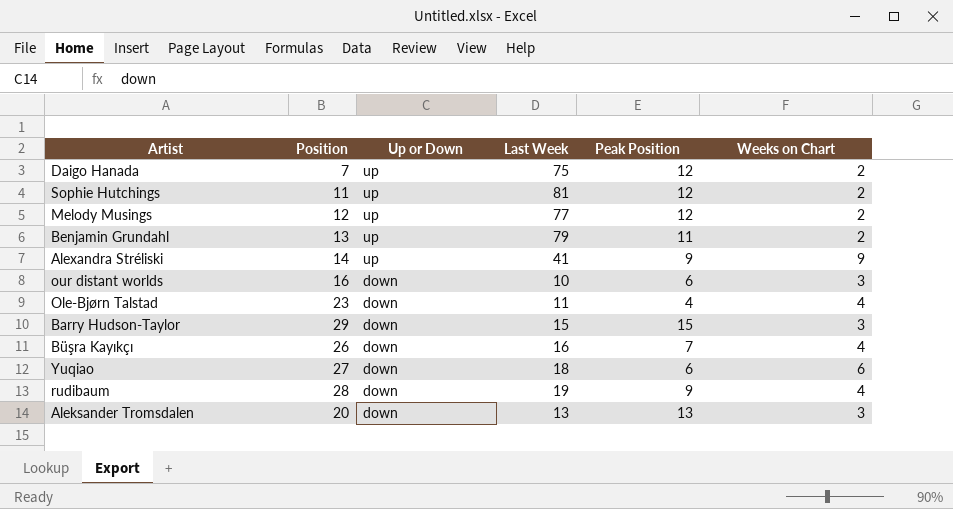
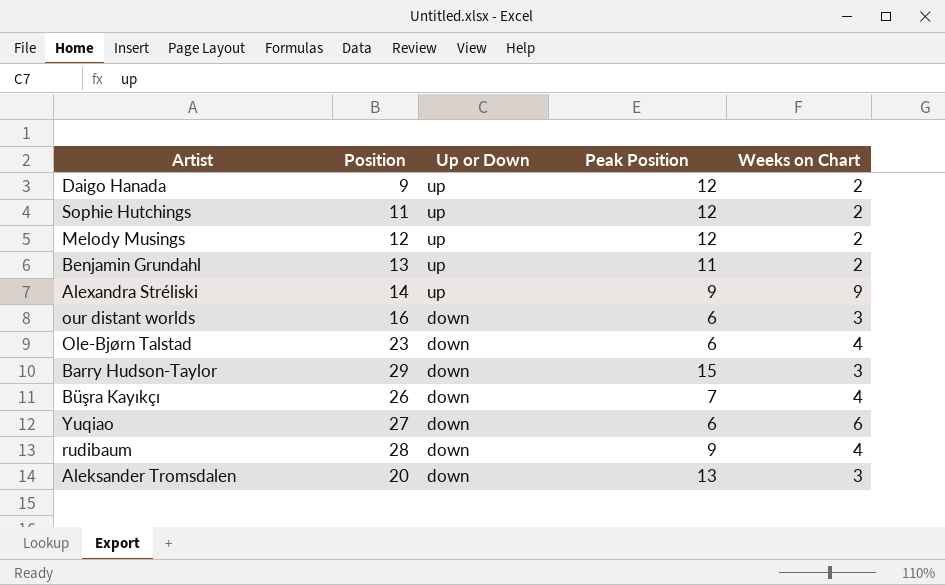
column Last Week | position: 4 -> none
Daigo Hanada | Position: 7 -> 9
Ole-Bjørn Talstad | Peak Position: 4 -> 6

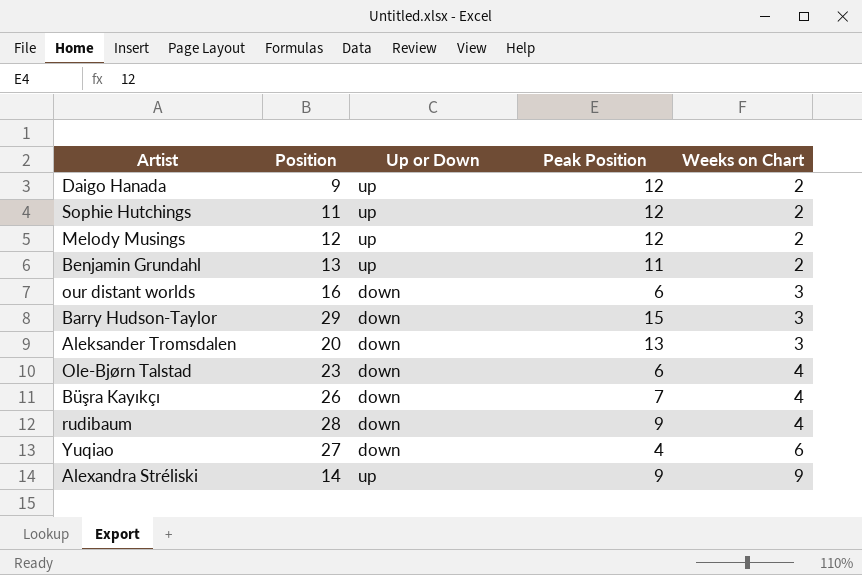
row order: Up or Down descending -> Weeks on Chart ascending
Yuqiao | Peak Position: 6 -> 4

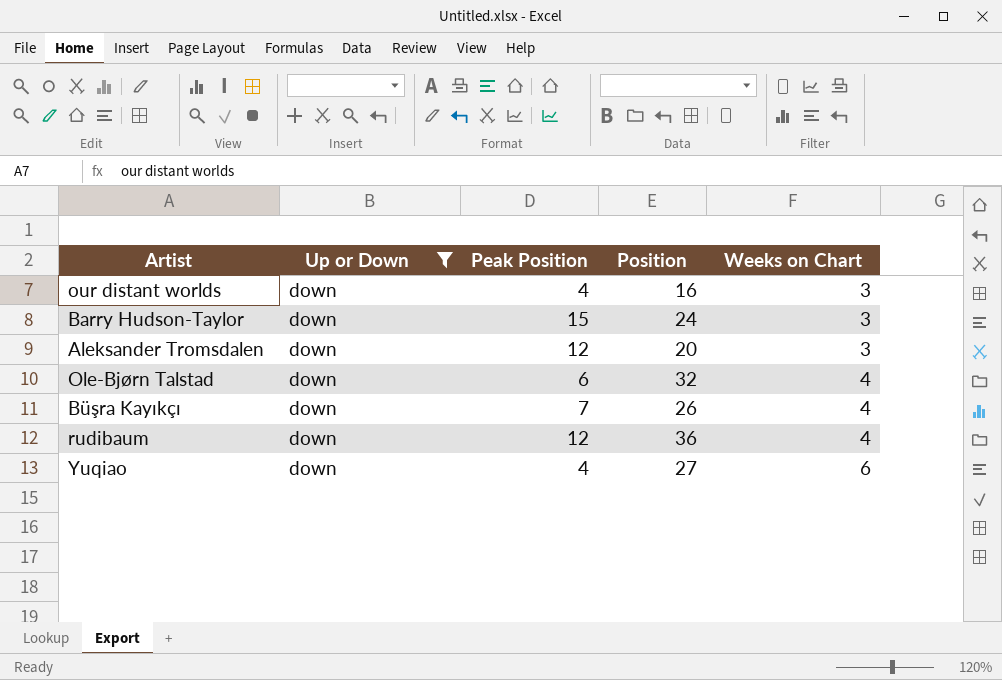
filter: none -> Up or Down = down
column Position | position: 2 -> 4
our distant worlds | Peak Position: 6 -> 4
Barry Hudson-Taylor | Position: 29 -> 24
Aleksander Tromsdalen | Peak Position: 13 -> 12
Ole-Bjørn Talstad | Position: 23 -> 32
rudibaum | Peak Position: 9 -> 12
rudibaum | Position: 28 -> 36

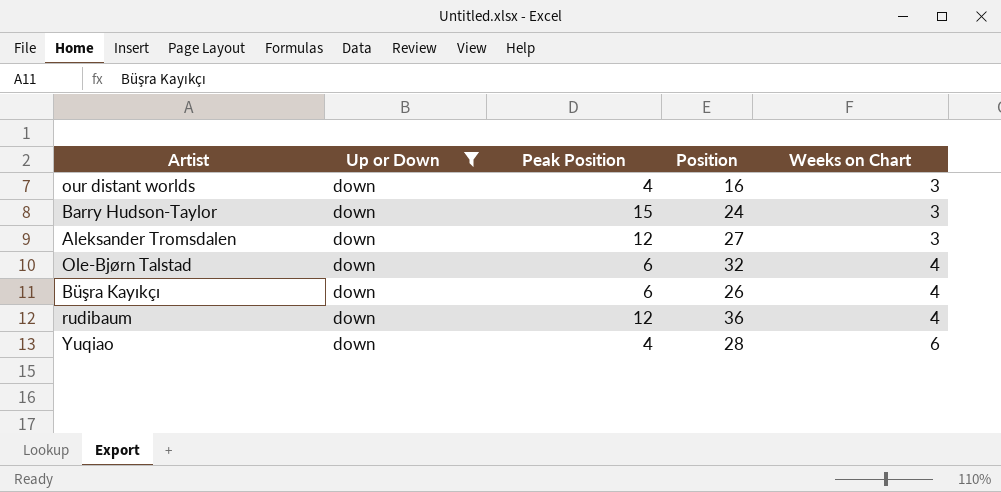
Aleksander Tromsdalen | Position: 20 -> 27
Büşra Kayıkçı | Peak Position: 7 -> 6
Yuqiao | Position: 27 -> 28

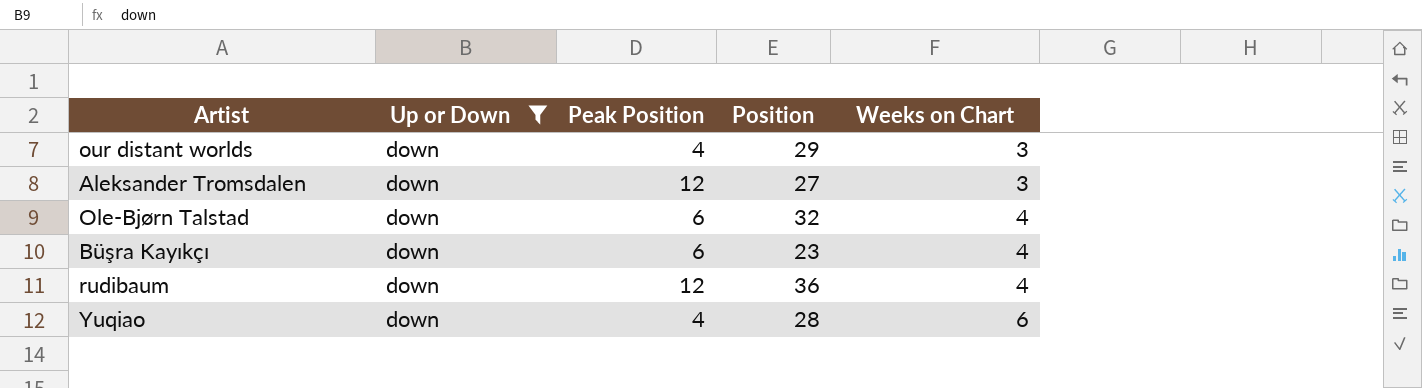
row Barry Hudson-Taylor: down | 15 | 24 | 3 -> none
our distant worlds | Position: 16 -> 29
Büşra Kayıkçı | Position: 26 -> 23

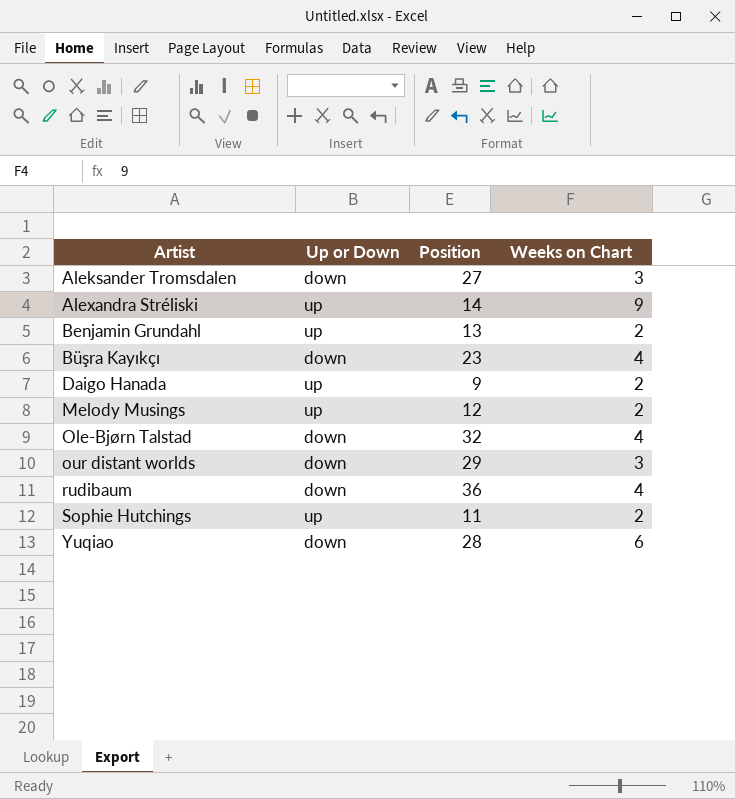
filter: Up or Down = down -> none
row order: Weeks on Chart ascending -> Artist ascending
column Peak Position | position: 3 -> none

